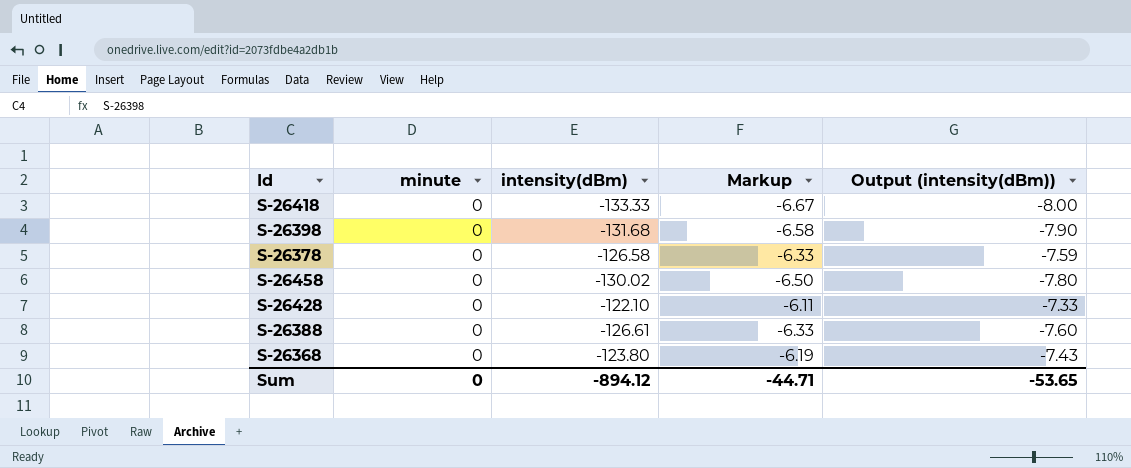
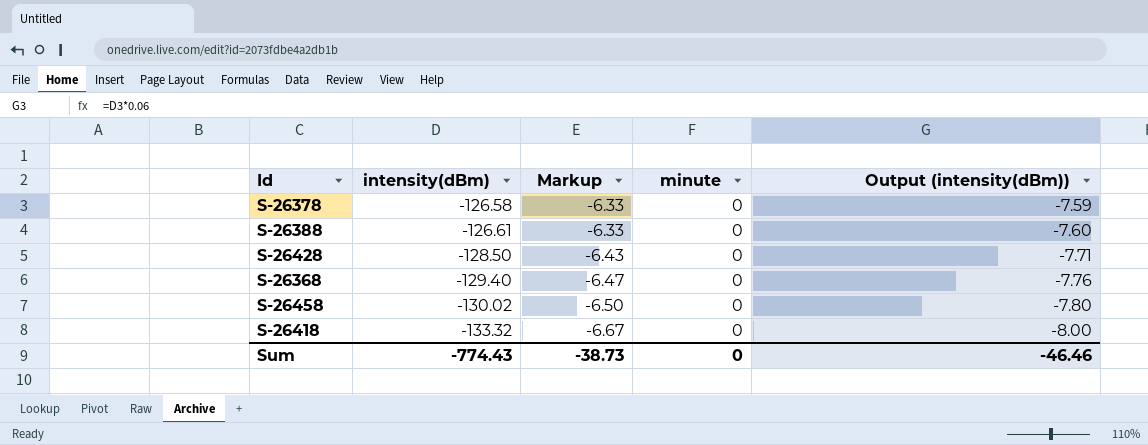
row order: none -> intensity(dBm) descending
column minute | position: 2 -> 4
row S-26398: 0 | -131.68 | -6.58 | -7.90 -> none
S-26428 | intensity(dBm): -122.10 -> -128.50
S-26428 | Markup: -6.11 -> -6.43
S-26428 | Output (intensity(dBm)): -7.33 -> -7.71
S-26368 | intensity(dBm): -123.80 -> -129.40
S-26368 | Markup: -6.19 -> -6.47
S-26368 | Output (intensity(dBm)): -7.43 -> -7.76
S-26418 | intensity(dBm): -133.33 -> -133.32
Sum | intensity(dBm): -894.12 -> -774.43
Sum | Markup: -44.71 -> -38.73
Sum | Output (intensity(dBm)): -53.65 -> -46.46

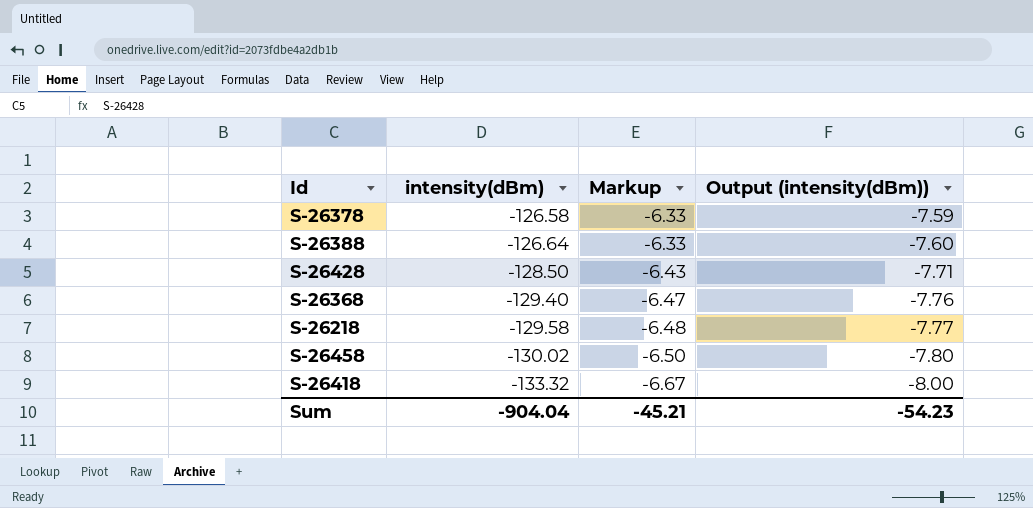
column minute | position: 4 -> none
S-26388 | intensity(dBm): -126.61 -> -126.64
row S-26218: none -> -129.58 | -6.48 | -7.77
Sum | intensity(dBm): -774.43 -> -904.04
Sum | Markup: -38.73 -> -45.21
Sum | Output (intensity(dBm)): -46.46 -> -54.23

